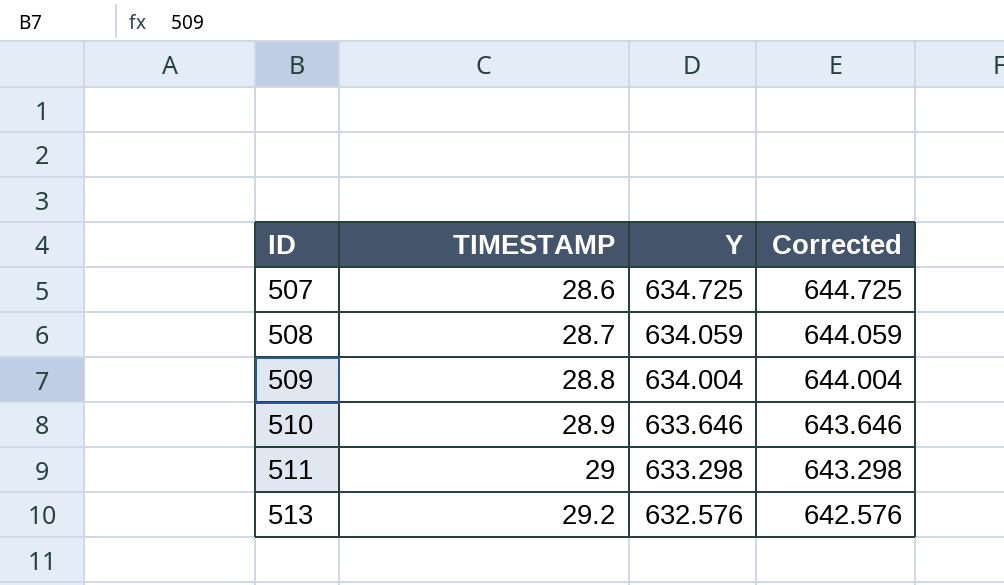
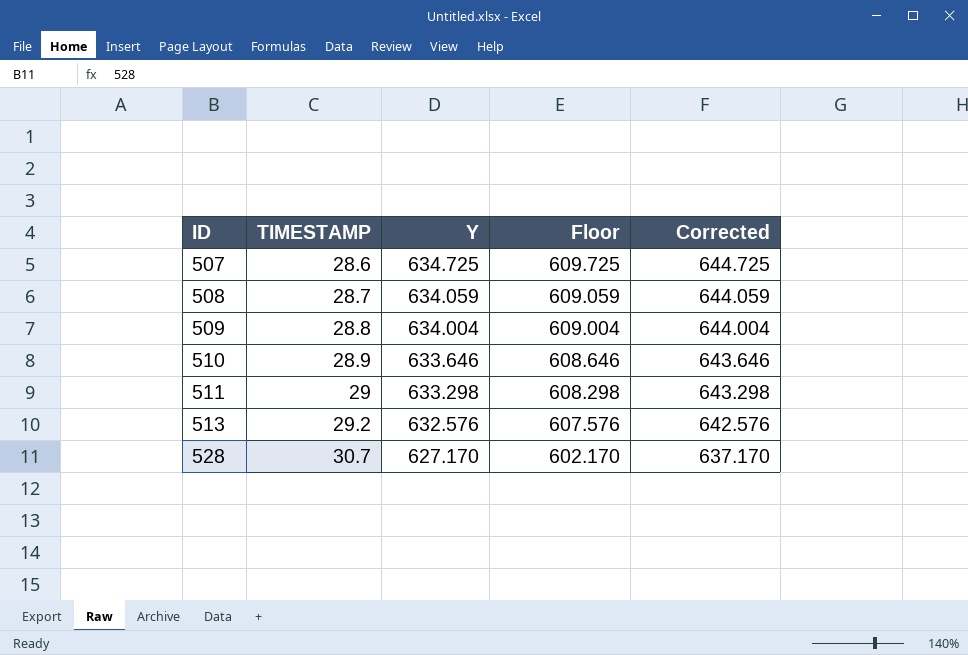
column Floor | formula: none -> [Y] - 25
row 528: none -> 30.7 | 627.170 | 602.170 | 637.170

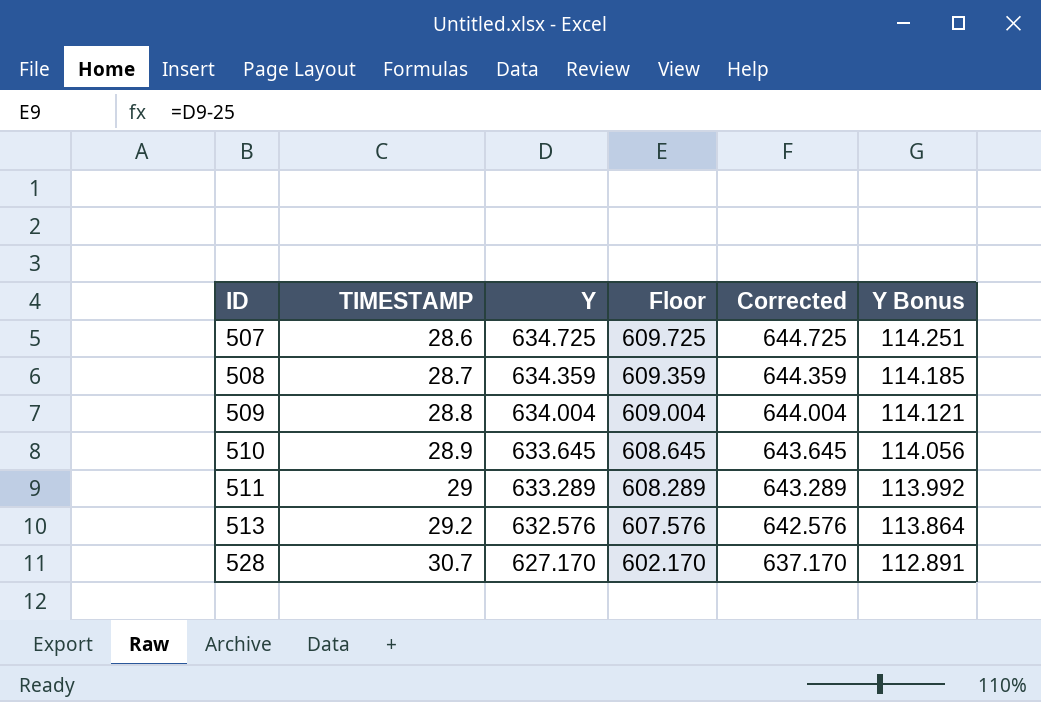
column Y Bonus | formula: none -> [Y] * 0.18
508 | Y: 634.059 -> 634.359
508 | Floor: 609.059 -> 609.359
508 | Corrected: 644.059 -> 644.359
510 | Y: 633.646 -> 633.645
510 | Floor: 608.646 -> 608.645
510 | Corrected: 643.646 -> 643.645
511 | Y: 633.298 -> 633.289
511 | Floor: 608.298 -> 608.289
511 | Corrected: 643.298 -> 643.289

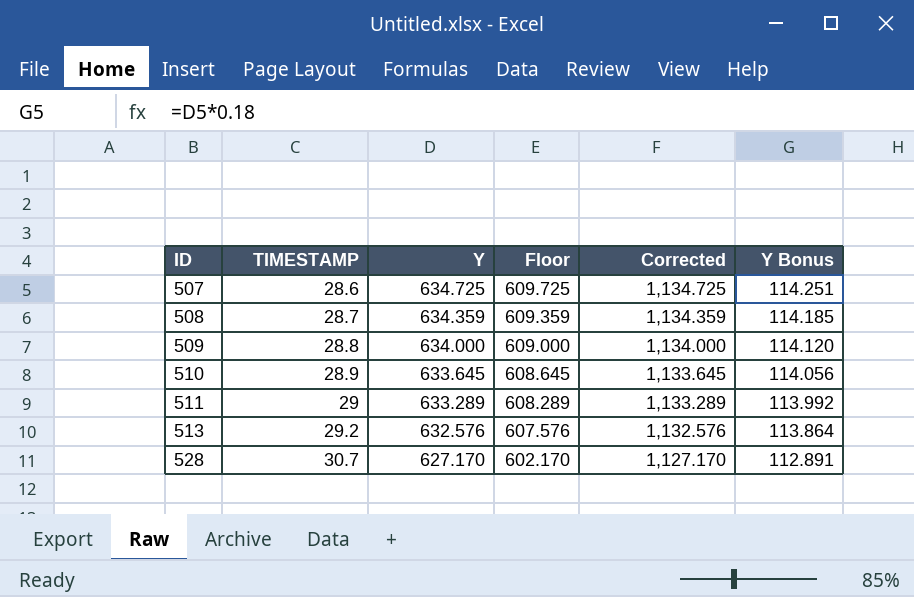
column Corrected | formula: [Y] + 10 -> [Y] + 500
509 | Y: 634.004 -> 634.000
509 | Floor: 609.004 -> 609.000
509 | Y Bonus: 114.121 -> 114.120

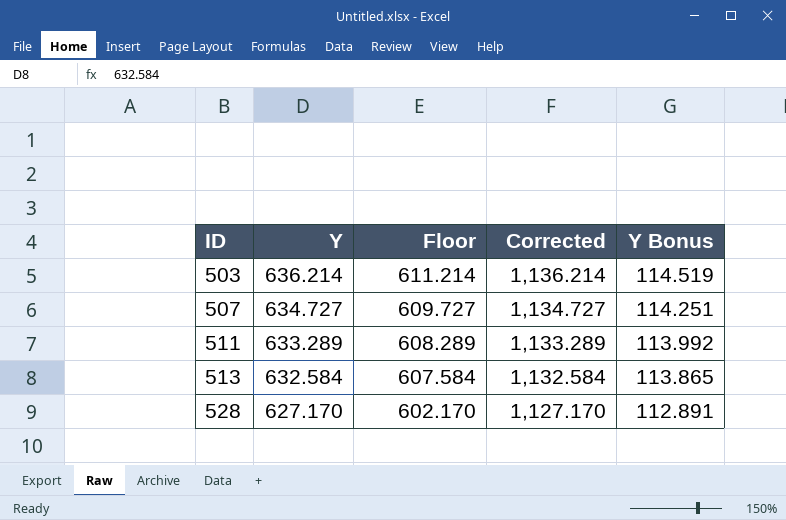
column TIMESTAMP | position: 2 -> none
row 508: 28.7 | 634.359 | 609.359 | 1,134.359 | 114.185 -> none
row 509: 28.8 | 634.000 | 609.000 | 1,134.000 | 114.120 -> none
row 510: 28.9 | 633.645 | 608.645 | 1,133.645 | 114.056 -> none
row 503: none -> 636.214 | 611.214 | 1,136.214 | 114.519
507 | Y: 634.725 -> 634.727
507 | Floor: 609.725 -> 609.727
507 | Corrected: 1,134.725 -> 1,134.727
513 | Y: 632.576 -> 632.584
513 | Floor: 607.576 -> 607.584
513 | Corrected: 1,132.576 -> 1,132.584
513 | Y Bonus: 113.864 -> 113.865

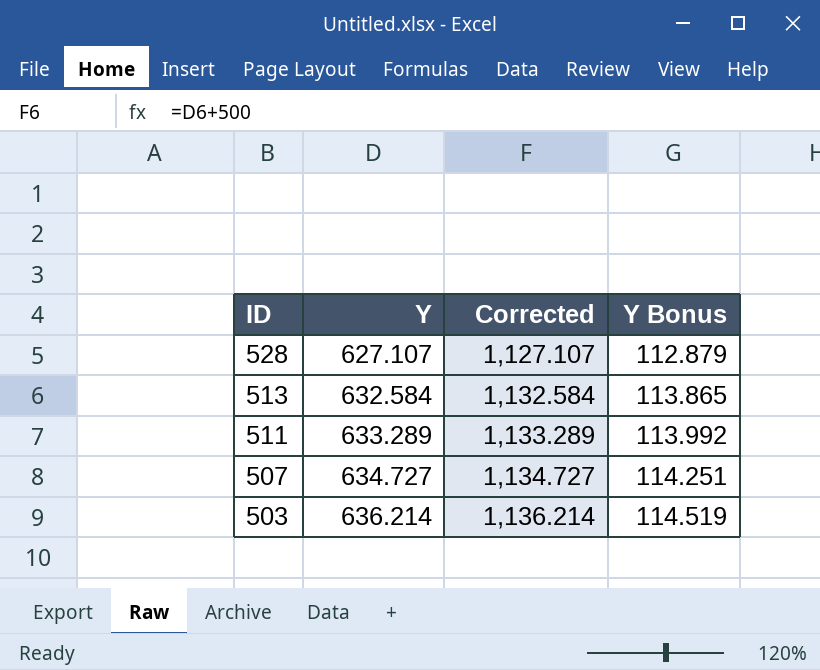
row order: ID ascending -> ID descending
column Floor | formula: [Y] - 25 -> none
528 | Y: 627.170 -> 627.107
528 | Corrected: 1,127.170 -> 1,127.107
528 | Y Bonus: 112.891 -> 112.879

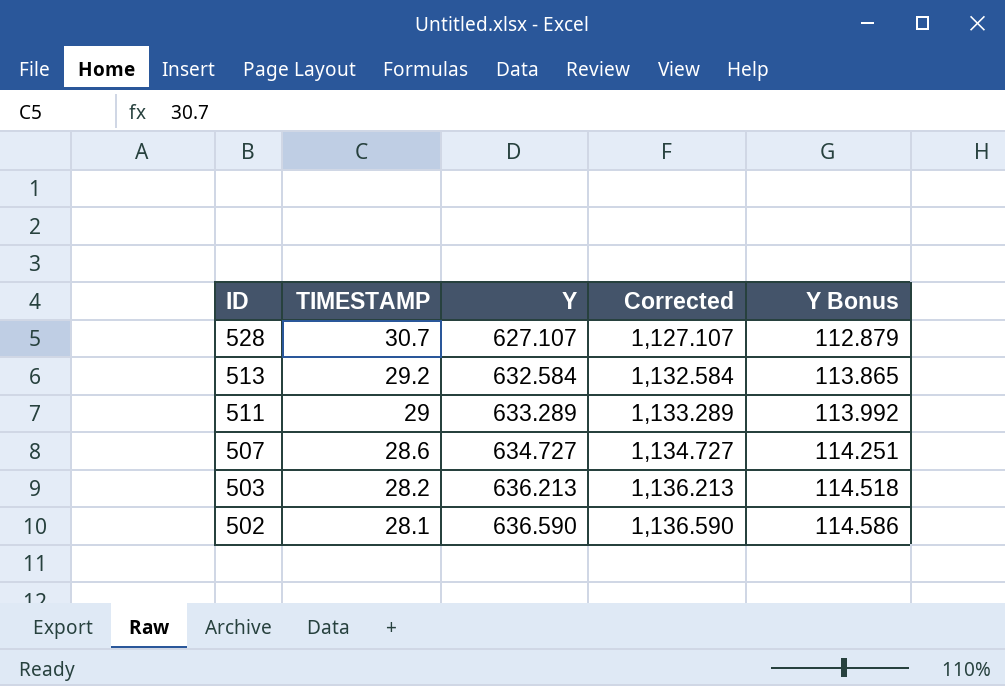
column TIMESTAMP | position: none -> 2
503 | Y: 636.214 -> 636.213
503 | Corrected: 1,136.214 -> 1,136.213
503 | Y Bonus: 114.519 -> 114.518
row 502: none -> 28.1 | 636.590 | 1,136.590 | 114.586

